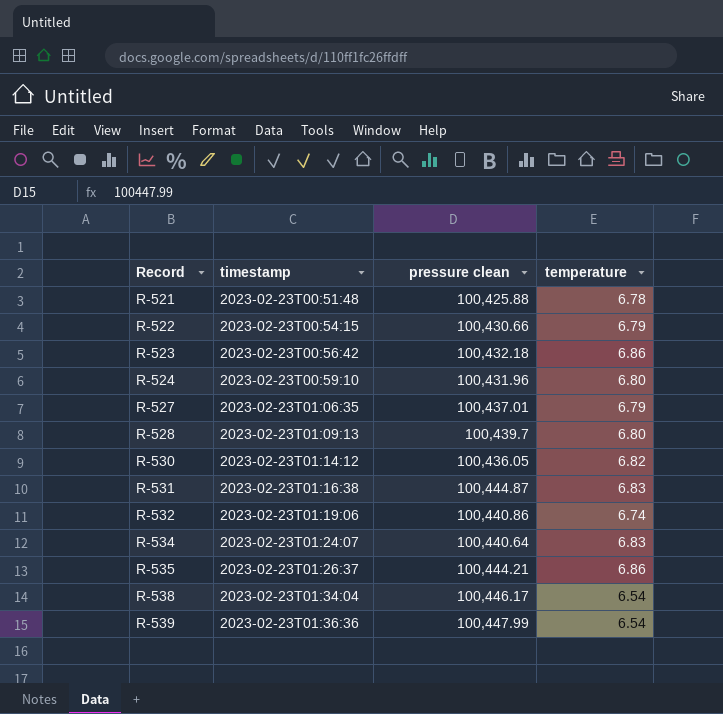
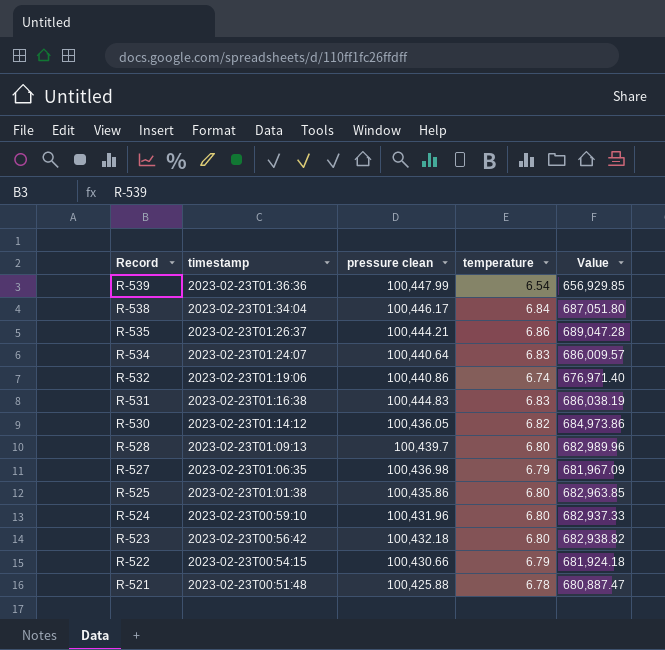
row order: Record ascending -> Record descending
column Value | formula: none -> [pressure clean] * [temperature]
R-538 | temperature: 6.54 -> 6.84
R-531 | pressure clean: 100,444.87 -> 100,444.83
R-527 | pressure clean: 100,437.01 -> 100,436.98
row R-525: none -> 2023-02-23T01:01:38 | 100,435.86 | 6.80 | 682,963.85
R-523 | temperature: 6.86 -> 6.80

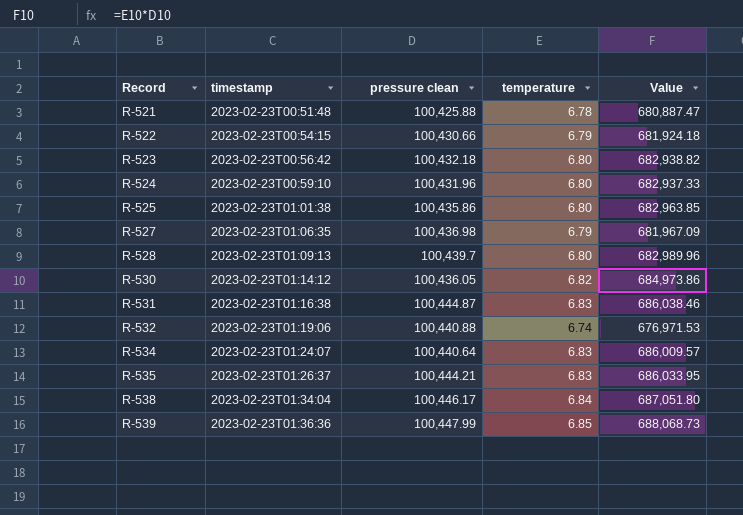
row order: Record descending -> Record ascending
R-531 | pressure clean: 100,444.83 -> 100,444.87
R-531 | Value: 686,038.19 -> 686,038.46
R-532 | pressure clean: 100,440.86 -> 100,440.88
R-532 | Value: 676,971.40 -> 676,971.53
R-535 | temperature: 6.86 -> 6.83
R-535 | Value: 689,047.28 -> 686,033.95
R-539 | temperature: 6.54 -> 6.85
R-539 | Value: 656,929.85 -> 688,068.73

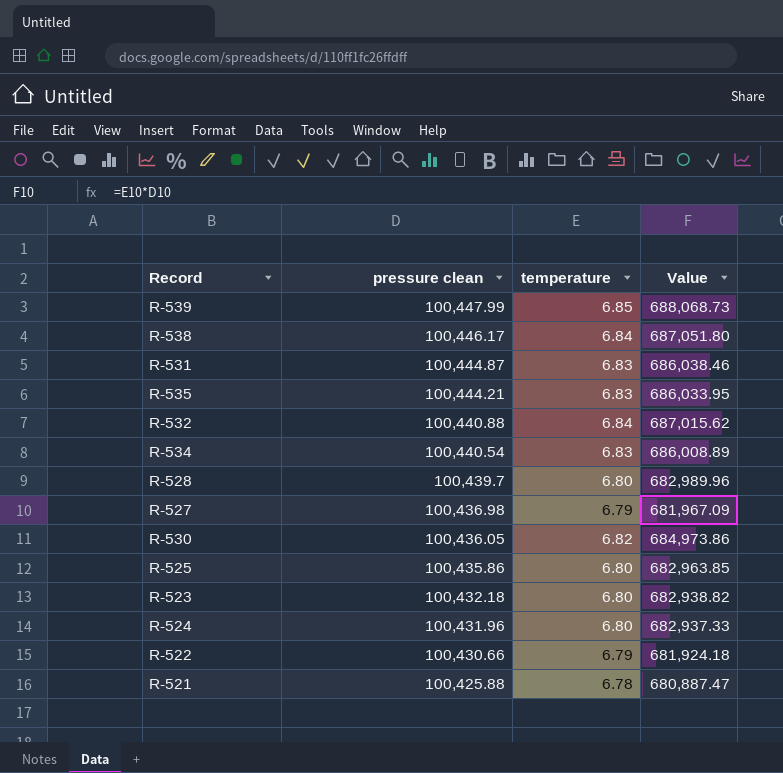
row order: Record ascending -> pressure clean descending
column timestamp | position: 2 -> none
R-532 | temperature: 6.74 -> 6.84
R-532 | Value: 676,971.53 -> 687,015.62
R-534 | pressure clean: 100,440.64 -> 100,440.54
R-534 | Value: 686,009.57 -> 686,008.89

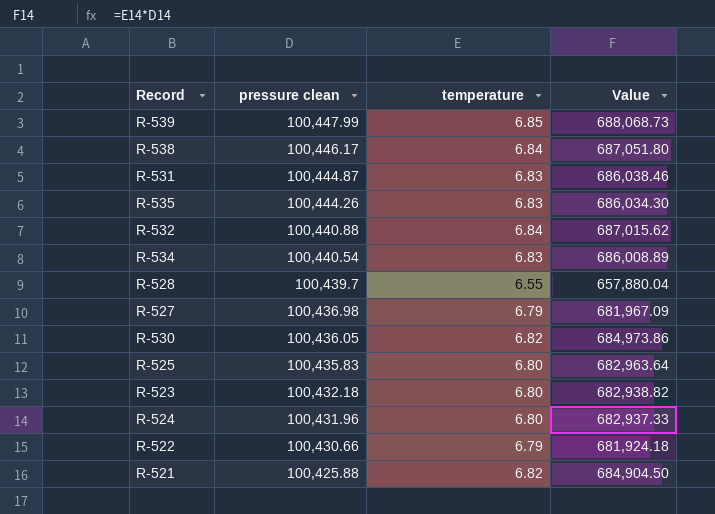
R-535 | pressure clean: 100,444.21 -> 100,444.26
R-535 | Value: 686,033.95 -> 686,034.30
R-528 | temperature: 6.80 -> 6.55
R-528 | Value: 682,989.96 -> 657,880.04
R-525 | pressure clean: 100,435.86 -> 100,435.83
R-525 | Value: 682,963.85 -> 682,963.64
R-521 | temperature: 6.78 -> 6.82
R-521 | Value: 680,887.47 -> 684,904.50

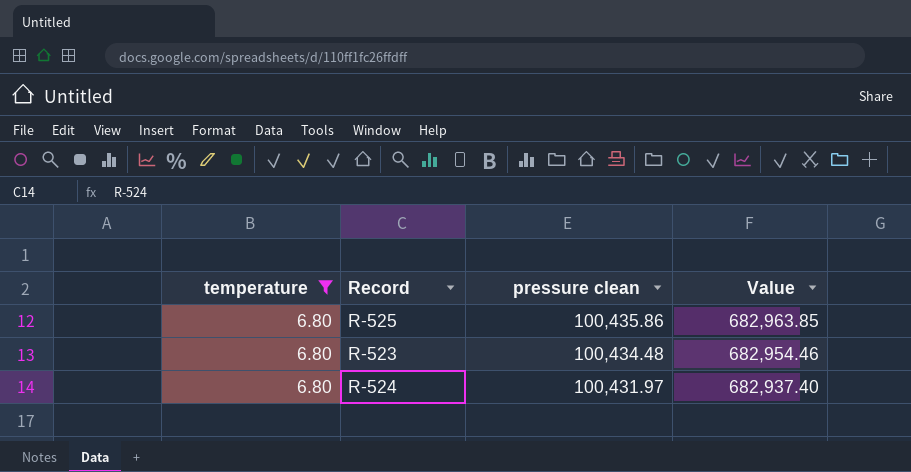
filter: none -> temperature = 6.80
column temperature | position: 3 -> 1
R-525 | pressure clean: 100,435.83 -> 100,435.86
R-525 | Value: 682,963.64 -> 682,963.85
R-523 | pressure clean: 100,432.18 -> 100,434.48
R-523 | Value: 682,938.82 -> 682,954.46
R-524 | pressure clean: 100,431.96 -> 100,431.97
R-524 | Value: 682,937.33 -> 682,937.40

